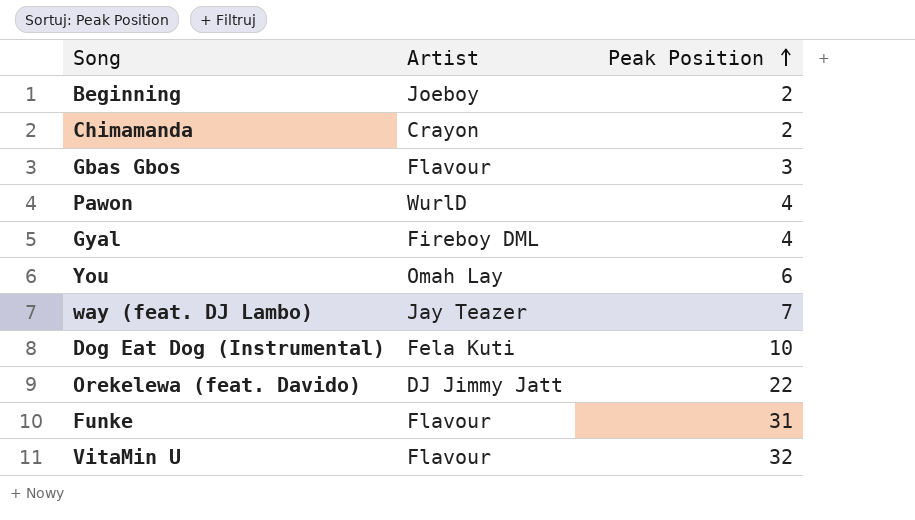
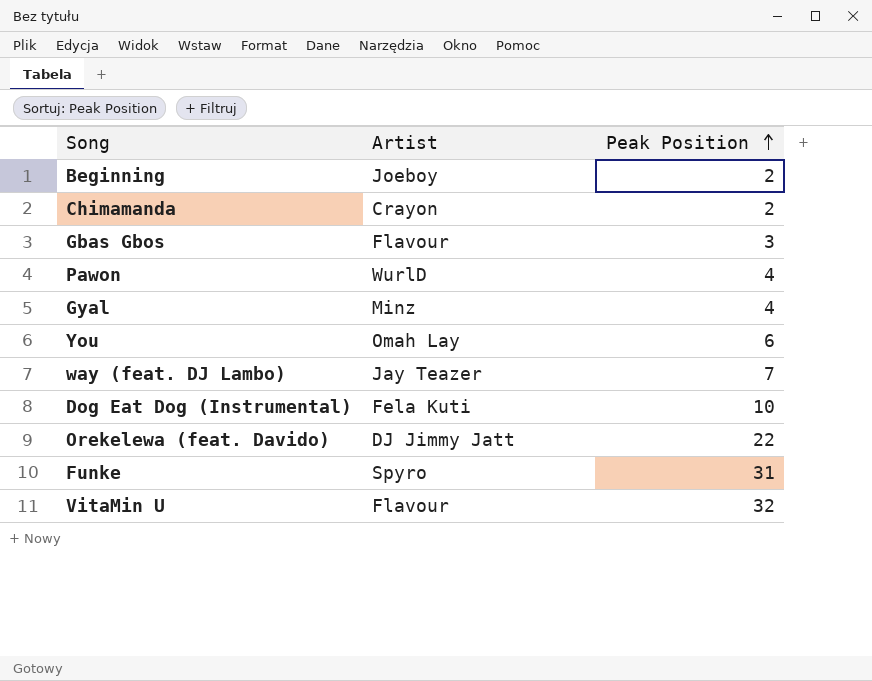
Gyal | Artist: Fireboy DML -> Minz
Funke | Artist: Flavour -> Spyro

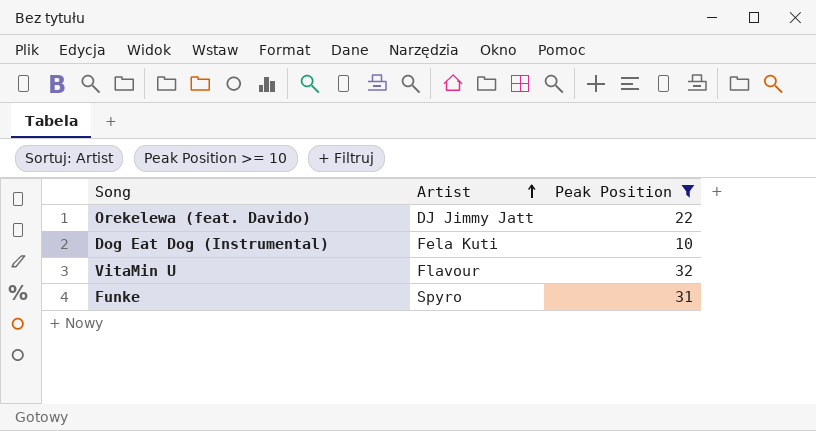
filter: none -> Peak Position >= 10
row order: Peak Position ascending -> Artist ascending

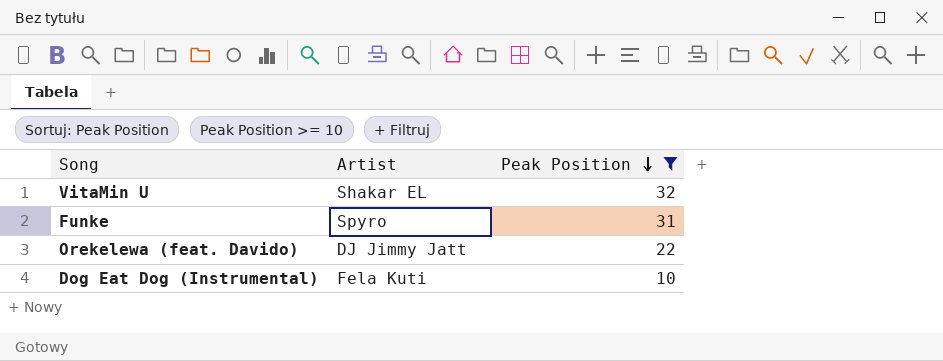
row order: Artist ascending -> Peak Position descending
VitaMin U | Artist: Flavour -> Shakar EL

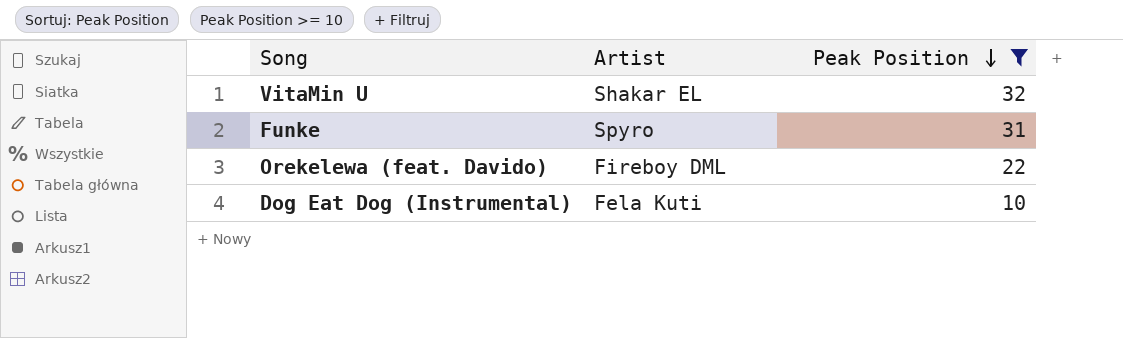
Orekelewa (feat. Davido) | Artist: DJ Jimmy Jatt -> Fireboy DML

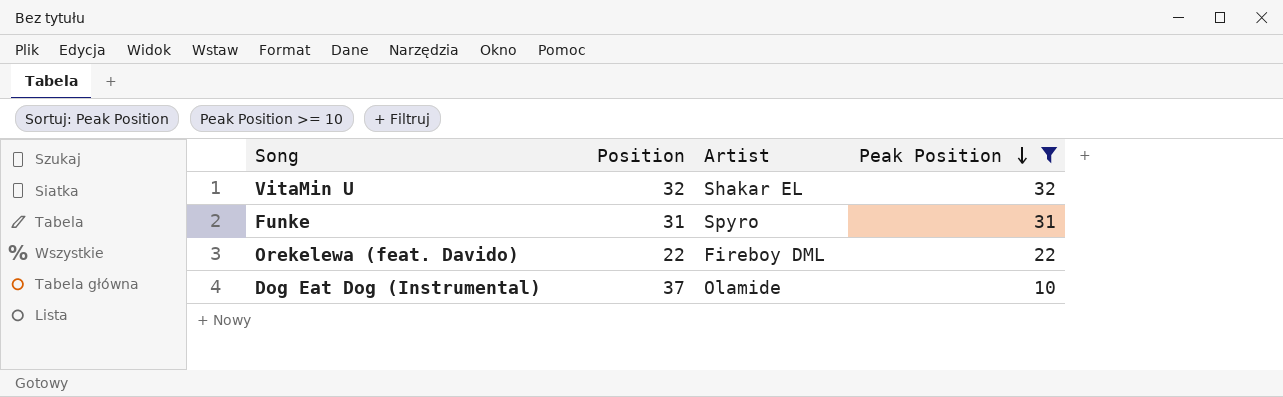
column Position | position: none -> 2
Dog Eat Dog (Instrumental) | Artist: Fela Kuti -> Olamide

